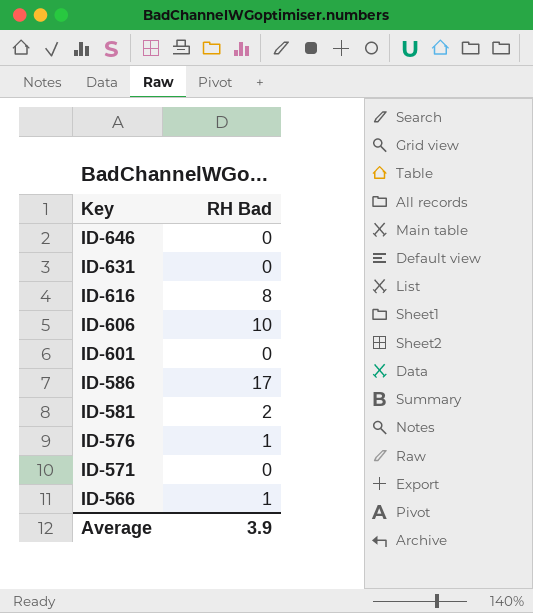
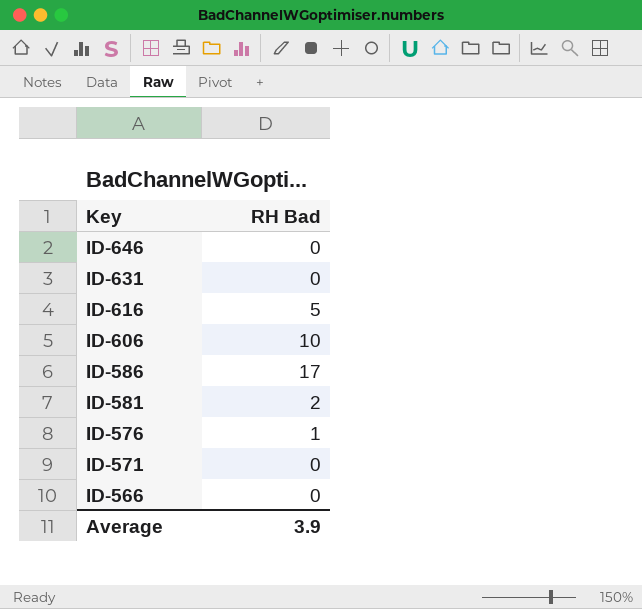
row ID-601: 0 -> none
ID-616 | RH Bad: 8 -> 5
ID-566 | RH Bad: 1 -> 0

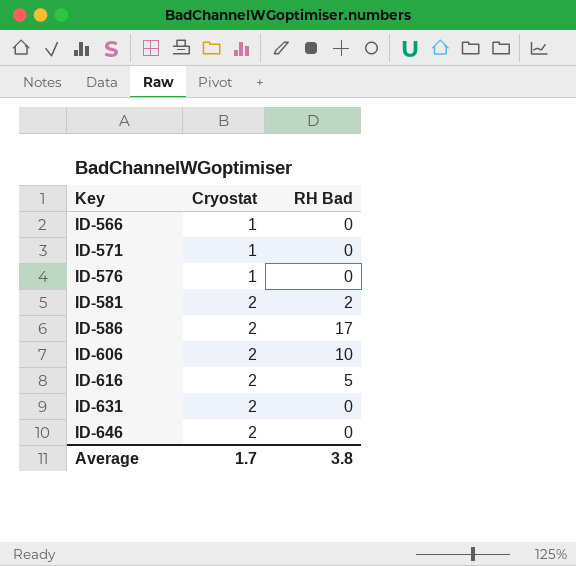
row order: Key descending -> Key ascending
column Cryostat | position: none -> 2
ID-576 | RH Bad: 1 -> 0
Average | RH Bad: 3.9 -> 3.8

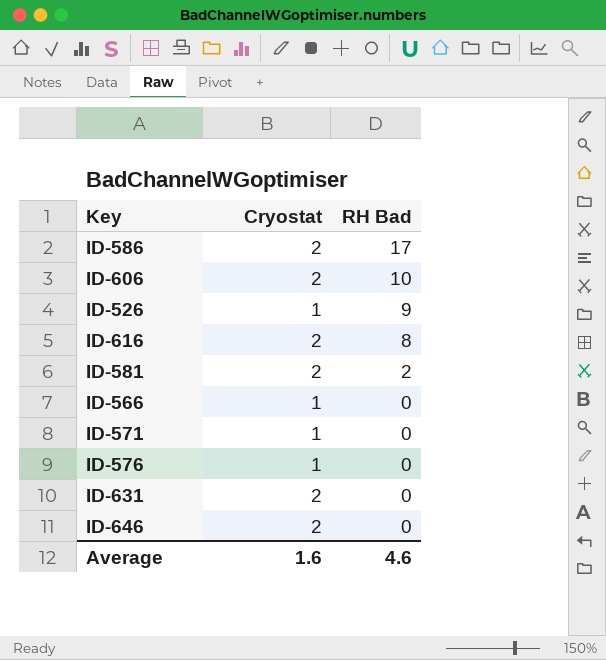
row order: Key ascending -> RH Bad descending
row ID-526: none -> 1 | 9
ID-616 | RH Bad: 5 -> 8
Average | Cryostat: 1.7 -> 1.6
Average | RH Bad: 3.8 -> 4.6

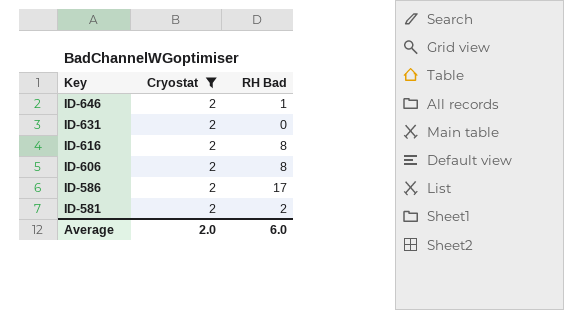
filter: none -> Cryostat = 2
row order: RH Bad descending -> Key descending
ID-646 | RH Bad: 0 -> 1
ID-606 | RH Bad: 10 -> 8
Average | Cryostat: 1.6 -> 2.0
Average | RH Bad: 4.6 -> 6.0

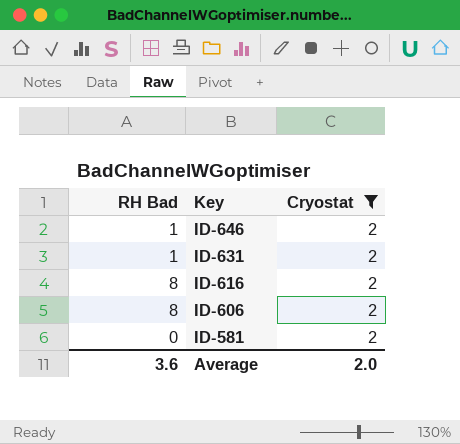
column RH Bad | position: 3 -> 1
row ID-586: 2 | 17 -> none
ID-631 | RH Bad: 0 -> 1
ID-581 | RH Bad: 2 -> 0
Average | RH Bad: 6.0 -> 3.6

